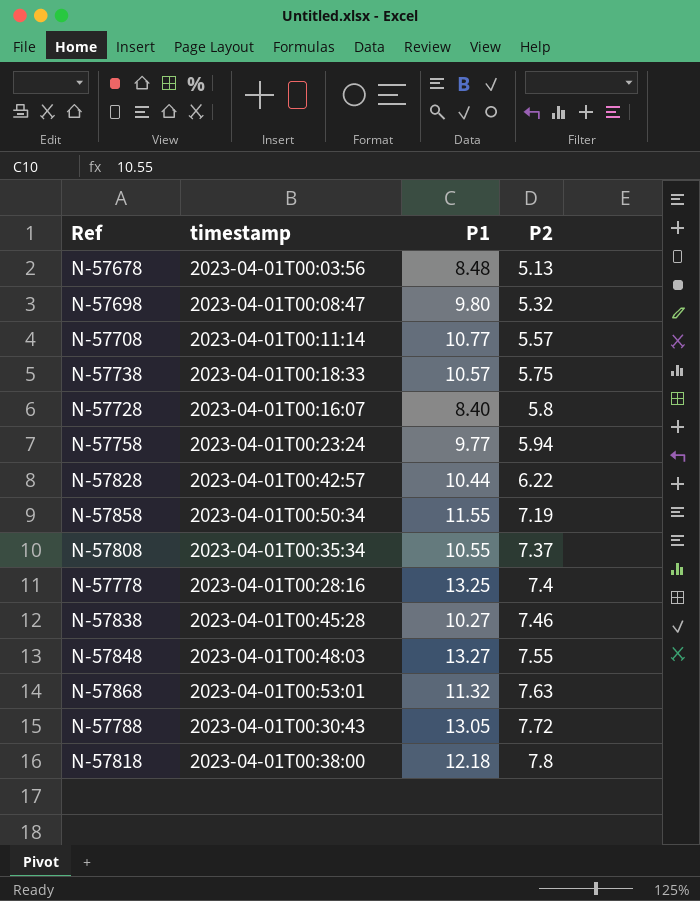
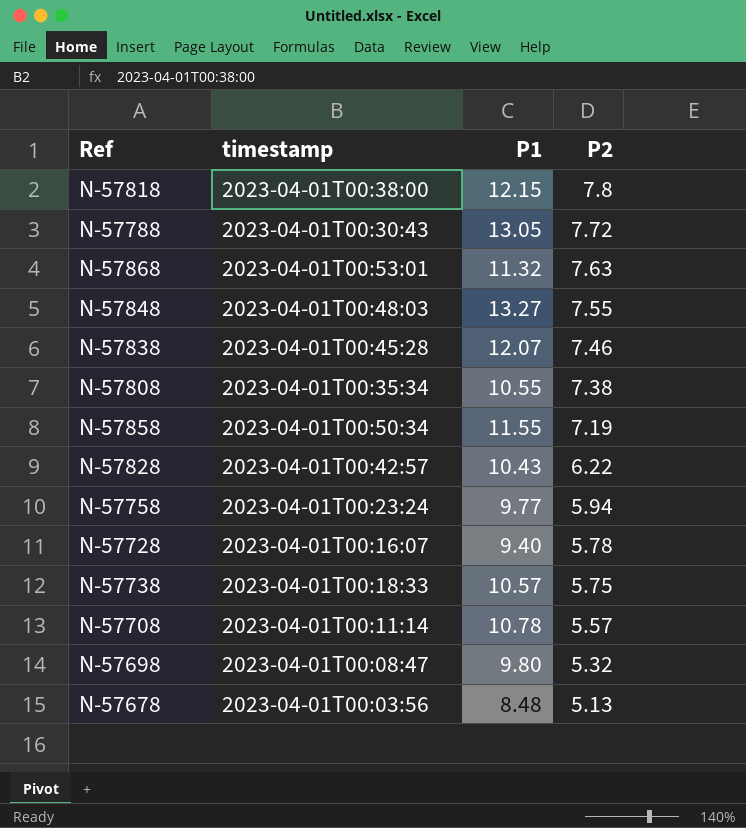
row order: P2 ascending -> P2 descending
row N-57778: 2023-04-01T00:28:16 | 13.25 | 7.4 -> none
N-57818 | P1: 12.18 -> 12.15
N-57838 | P1: 10.27 -> 12.07
N-57808 | P2: 7.37 -> 7.38
N-57828 | P1: 10.44 -> 10.43
N-57728 | P1: 8.40 -> 9.40
N-57728 | P2: 5.8 -> 5.78
N-57708 | P1: 10.77 -> 10.78

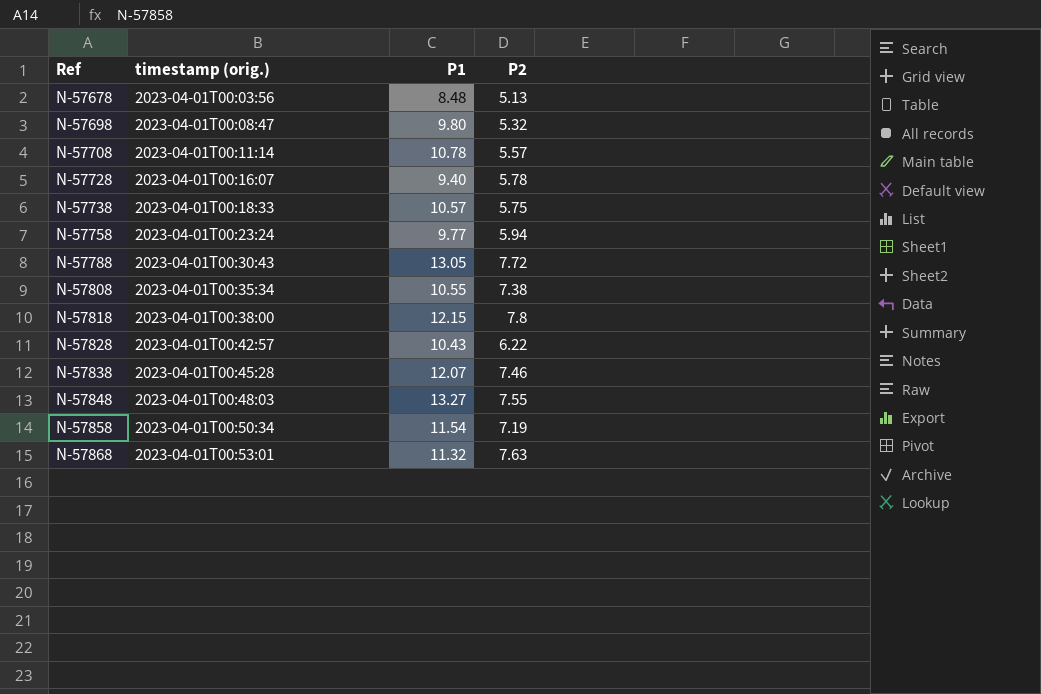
row order: P2 descending -> Ref ascending
column name: timestamp -> timestamp (orig.)
N-57858 | P1: 11.55 -> 11.54

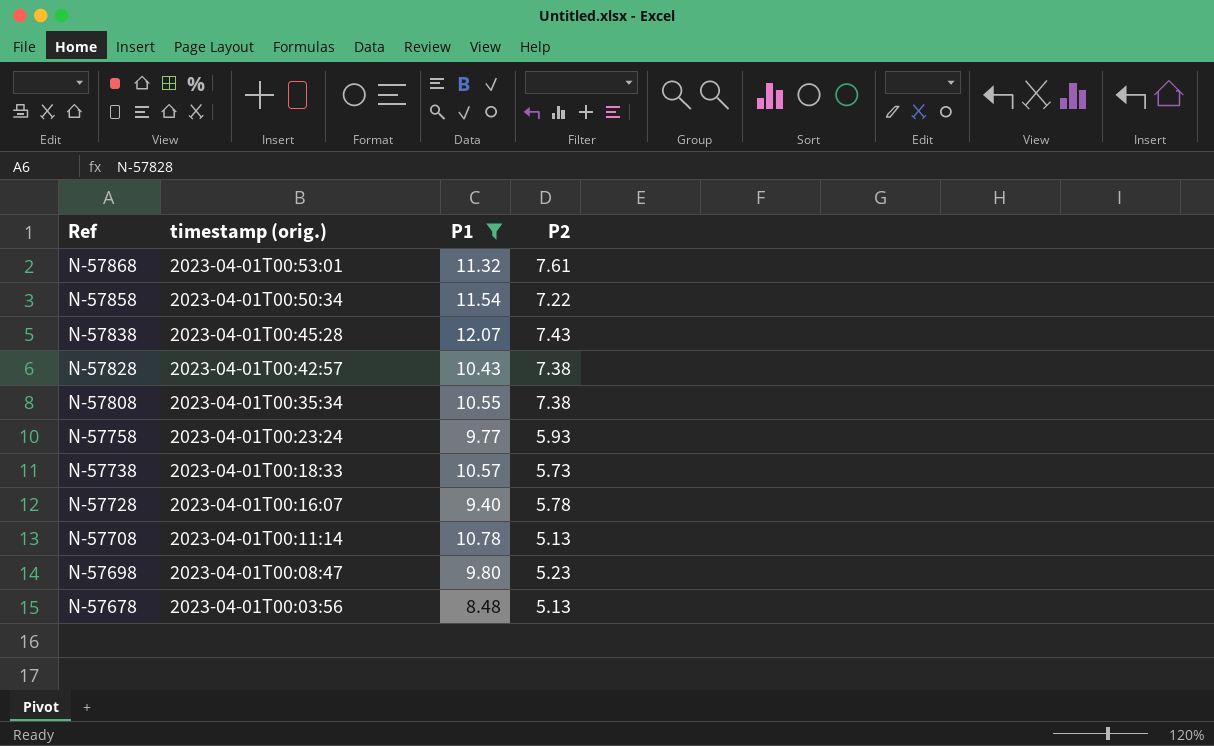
filter: none -> P1 <= 12.07
row order: Ref ascending -> Ref descending
N-57868 | P2: 7.63 -> 7.61
N-57858 | P2: 7.19 -> 7.22
N-57838 | P2: 7.46 -> 7.43
N-57828 | P2: 6.22 -> 7.38
N-57758 | P2: 5.94 -> 5.93
N-57738 | P2: 5.75 -> 5.73
N-57708 | P2: 5.57 -> 5.13
N-57698 | P2: 5.32 -> 5.23

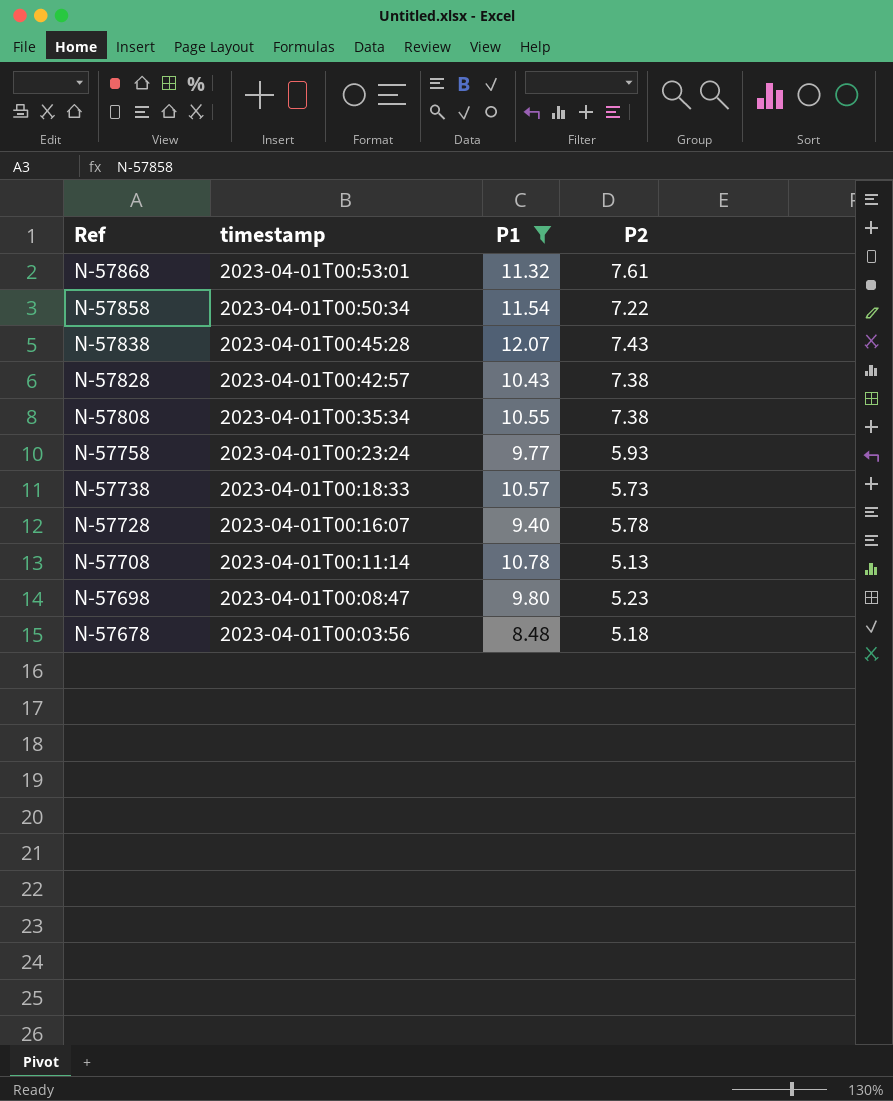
column name: timestamp (orig.) -> timestamp
N-57678 | P2: 5.13 -> 5.18

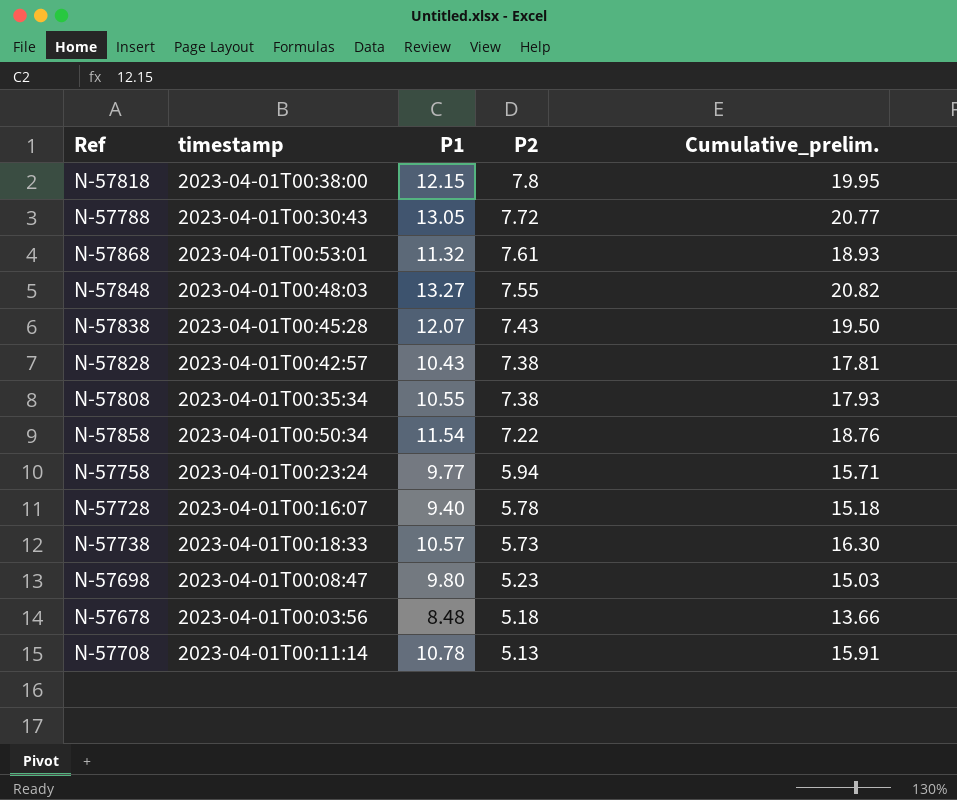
filter: P1 <= 12.07 -> none
row order: Ref descending -> P2 descending
column Cumulative_prelim. | formula: none -> [P1] + [P2]
N-57758 | P2: 5.93 -> 5.94

